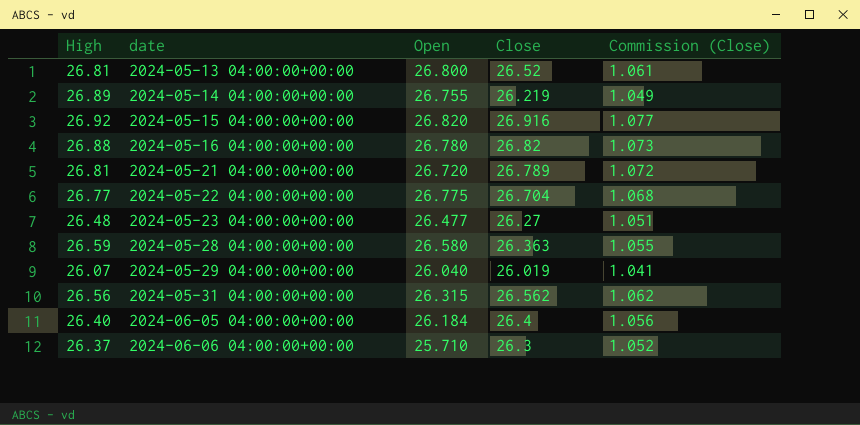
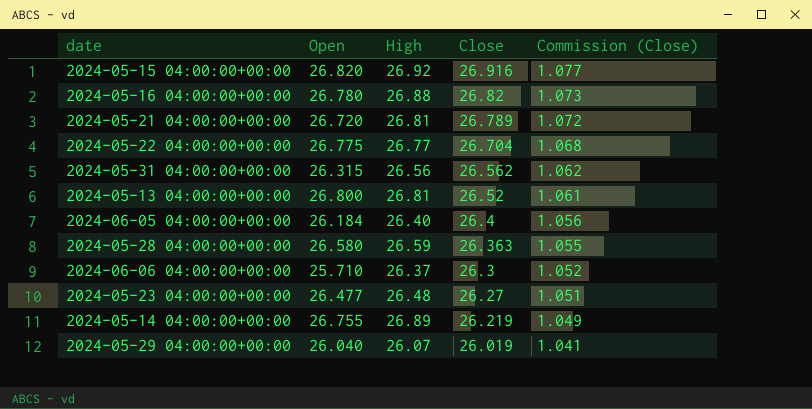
row order: date ascending -> Close descending
column High | position: 1 -> 3

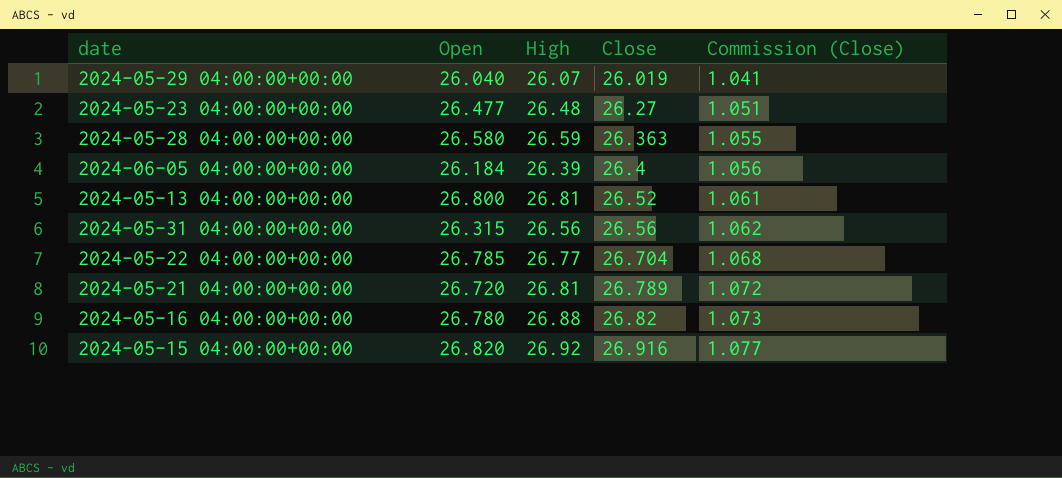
row order: Close descending -> Close ascending
row 2024-06-06 04:00:00+00:00: 25.710 | 26.37 | 26.3 | 1.052 -> none
row 2024-05-14 04:00:00+00:00: 26.755 | 26.89 | 26.219 | 1.049 -> none
2024-06-05 04:00:00+00:00 | High: 26.40 -> 26.39
2024-05-31 04:00:00+00:00 | Close: 26.562 -> 26.56
2024-05-22 04:00:00+00:00 | Open: 26.775 -> 26.785

